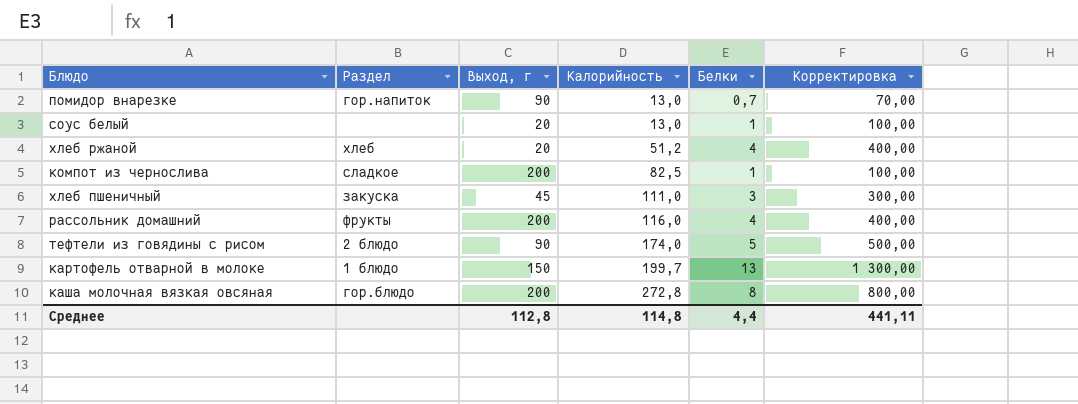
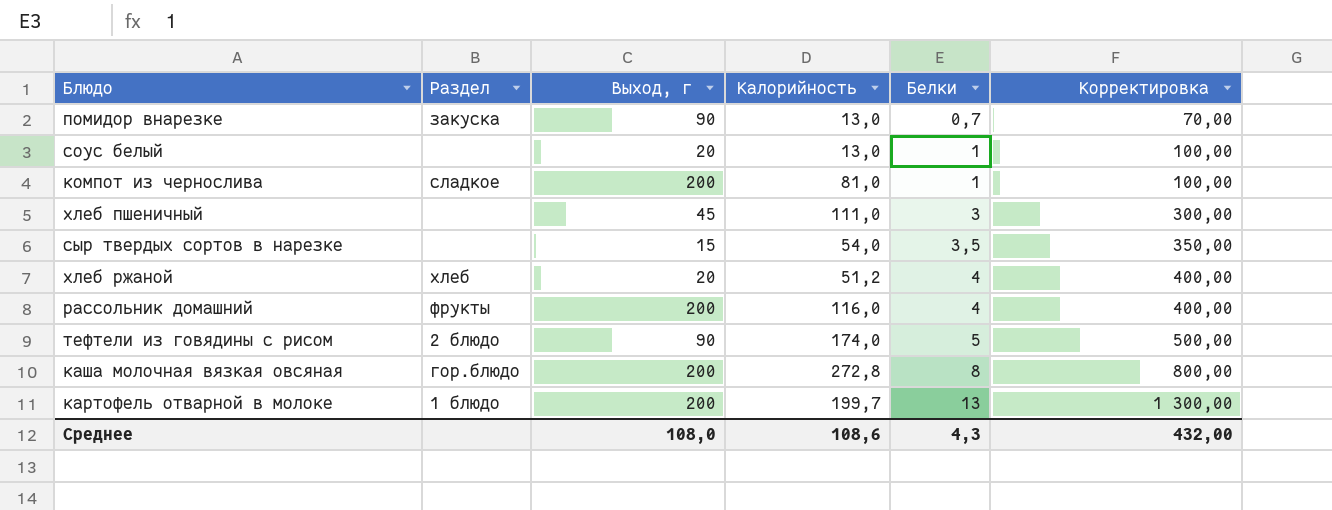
row order: Калорийность ascending -> Белки ascending
помидор внарезке | Раздел: гор.напиток -> закуска
компот из чернослива | Калорийность: 82,5 -> 81,0
хлеб пшеничный | Раздел: закуска -> none
row сыр твердых сортов в нарезке: none -> none | 15 | 54,0 | 3,5 | 350,00
картофель отварной в молоке | Выход, г: 150 -> 200
Среднее | Выход, г: 112,8 -> 108,0
Среднее | Калорийность: 114,8 -> 108,6
Среднее | Белки: 4,4 -> 4,3
Среднее | Корректировка: 441,11 -> 432,00

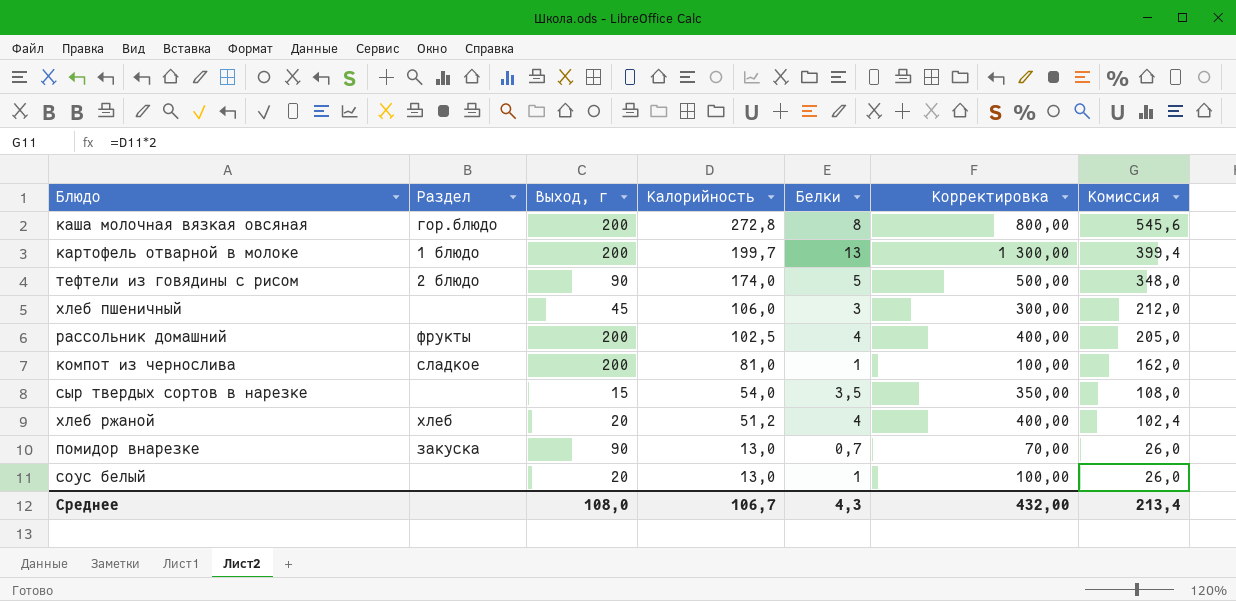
row order: Белки ascending -> Калорийность descending
column Комиссия | formula: none -> [Калорийность] * 2
хлеб пшеничный | Калорийность: 111,0 -> 106,0
рассольник домашний | Калорийность: 116,0 -> 102,5
Среднее | Калорийность: 108,6 -> 106,7

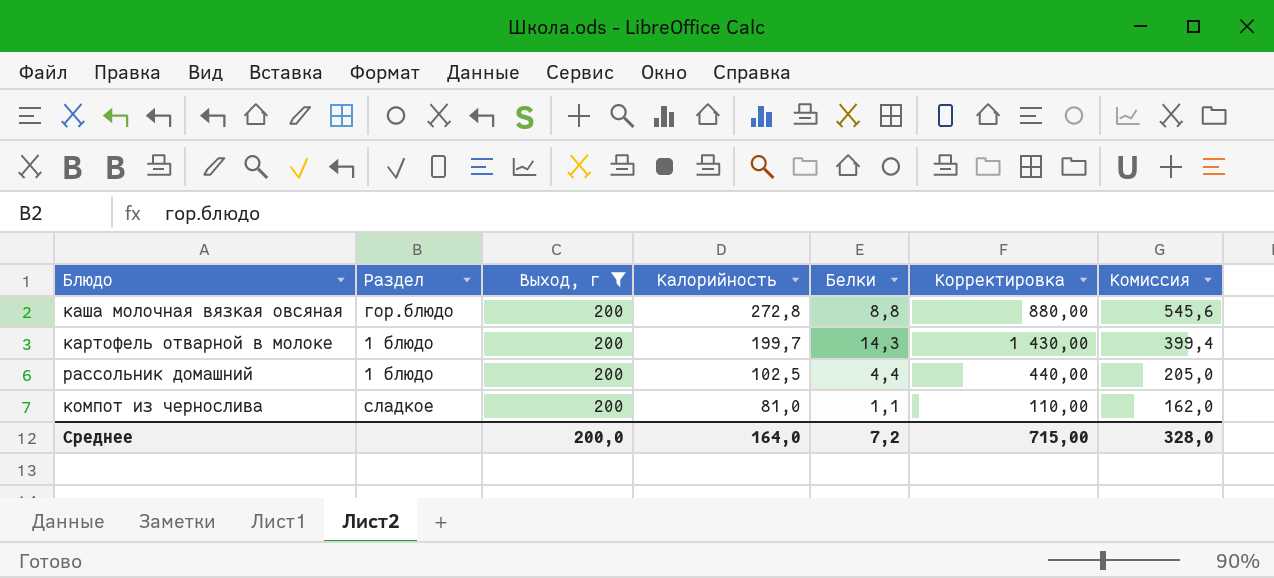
filter: none -> Выход, г = 200
каша молочная вязкая овсяная | Белки: 8 -> 8,8
каша молочная вязкая овсяная | Корректировка: 800,00 -> 880,00
картофель отварной в молоке | Белки: 13 -> 14,3
картофель отварной в молоке | Корректировка: 1 300,00 -> 1 430,00
рассольник домашний | Раздел: фрукты -> 1 блюдо
рассольник домашний | Белки: 4 -> 4,4
рассольник домашний | Корректировка: 400,00 -> 440,00
компот из чернослива | Белки: 1 -> 1,1
компот из чернослива | Корректировка: 100,00 -> 110,00
Среднее | Выход, г: 108,0 -> 200,0
Среднее | Калорийность: 106,7 -> 164,0
Среднее | Белки: 4,3 -> 7,2
Среднее | Корректировка: 432,00 -> 715,00
Среднее | Комиссия: 213,4 -> 328,0

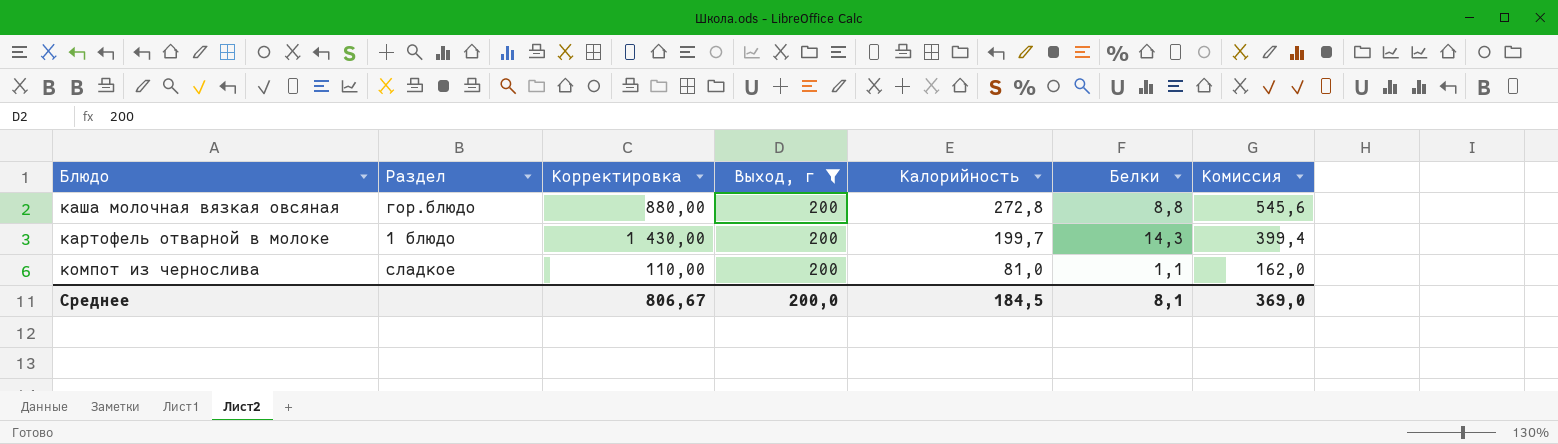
column Корректировка | position: 6 -> 3
row рассольник домашний: 1 блюдо | 200 | 102,5 | 4,4 | 440,00 | 205,0 -> none
Среднее | Корректировка: 715,00 -> 806,67
Среднее | Калорийность: 164,0 -> 184,5
Среднее | Белки: 7,2 -> 8,1
Среднее | Комиссия: 328,0 -> 369,0

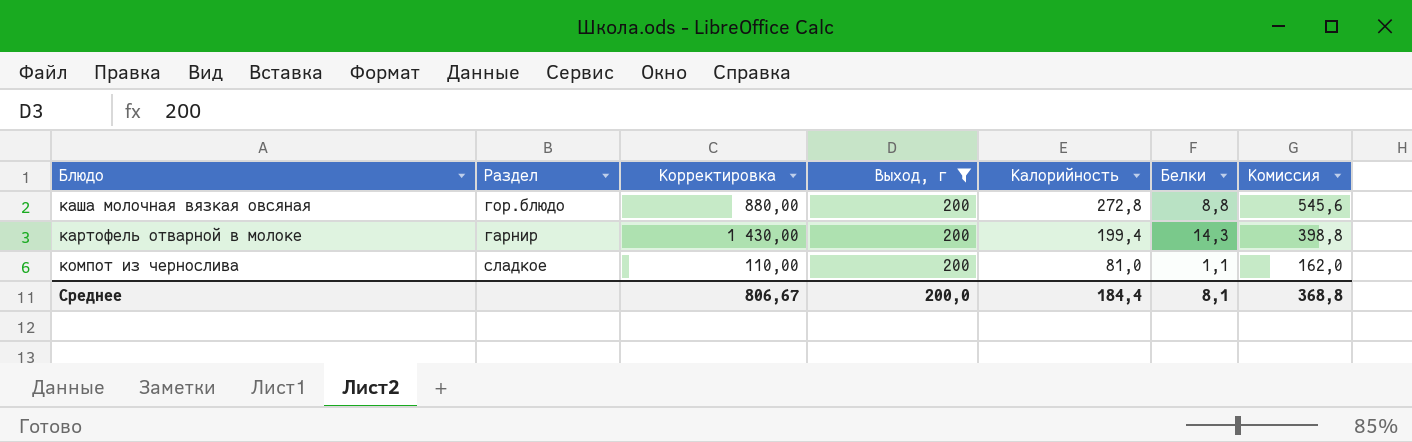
картофель отварной в молоке | Раздел: 1 блюдо -> гарнир
картофель отварной в молоке | Калорийность: 199,7 -> 199,4
картофель отварной в молоке | Комиссия: 399,4 -> 398,8
Среднее | Калорийность: 184,5 -> 184,4
Среднее | Комиссия: 369,0 -> 368,8

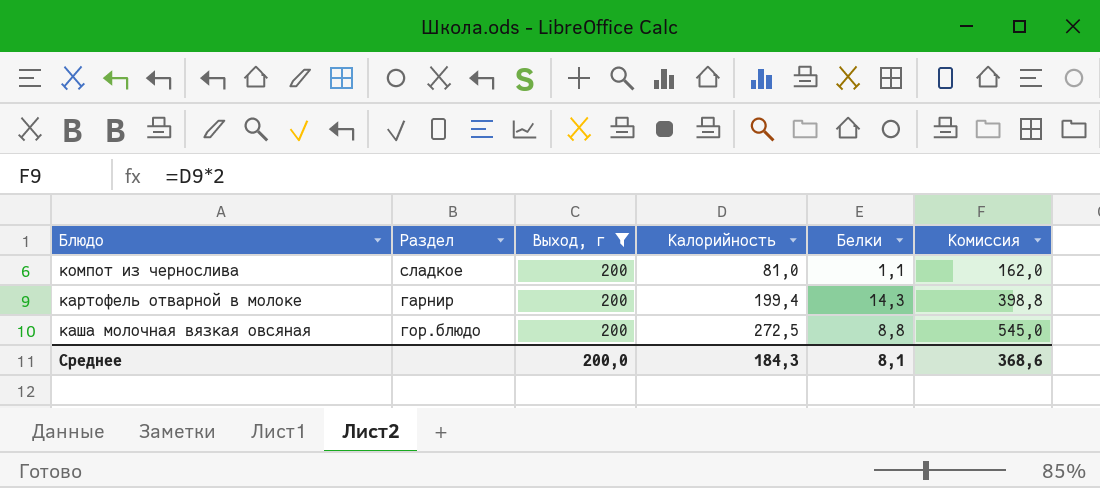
row order: Калорийность descending -> Калорийность ascending
column Корректировка | formula: [Белки] * 100 -> none
каша молочная вязкая овсяная | Калорийность: 272,8 -> 272,5
каша молочная вязкая овсяная | Комиссия: 545,6 -> 545,0
Среднее | Калорийность: 184,4 -> 184,3
Среднее | Комиссия: 368,8 -> 368,6

